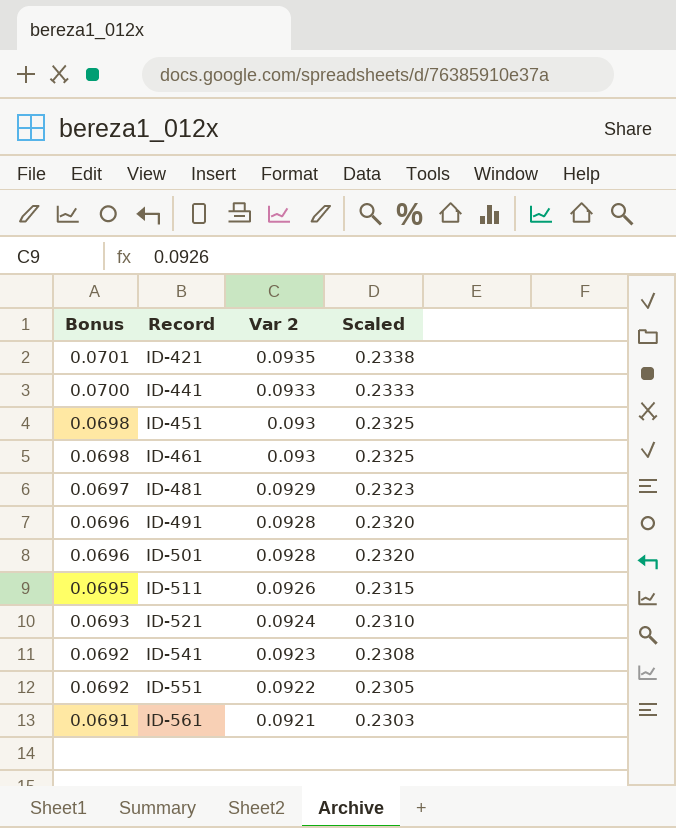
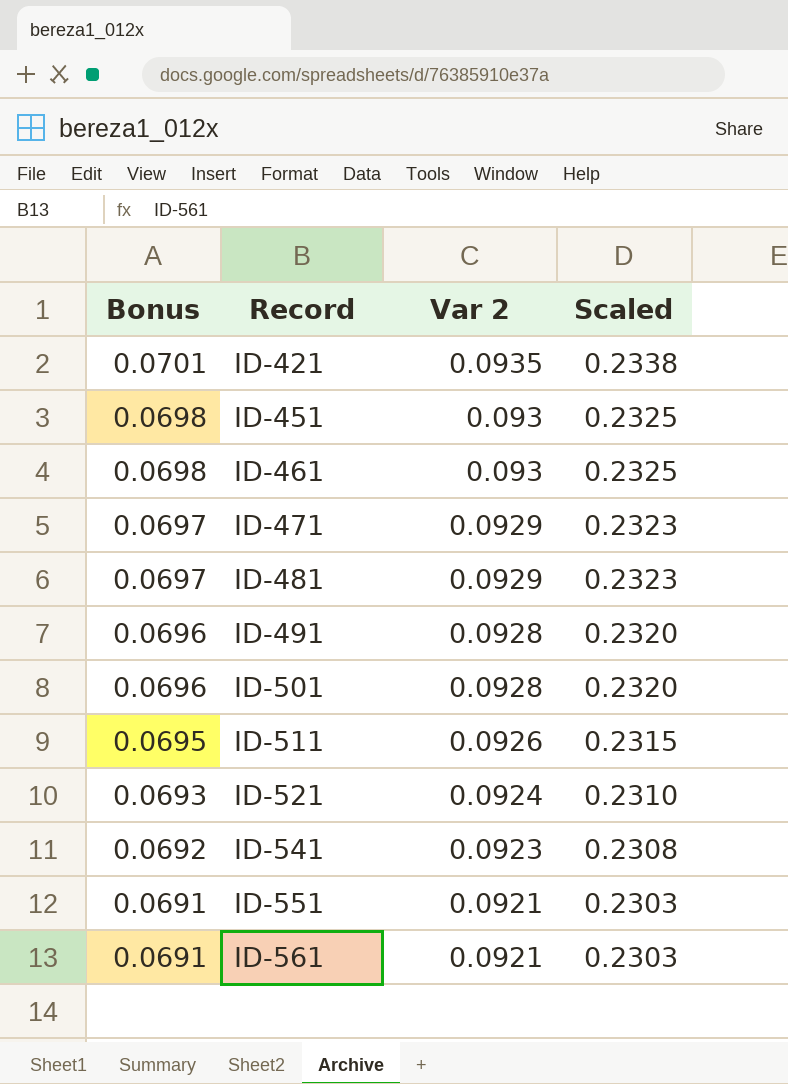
row ID-441: 0.0700 | 0.0933 | 0.2333 -> none
row ID-471: none -> 0.0697 | 0.0929 | 0.2323
ID-551 | Bonus: 0.0692 -> 0.0691
ID-551 | Var 2: 0.0922 -> 0.0921
ID-551 | Scaled: 0.2305 -> 0.2303

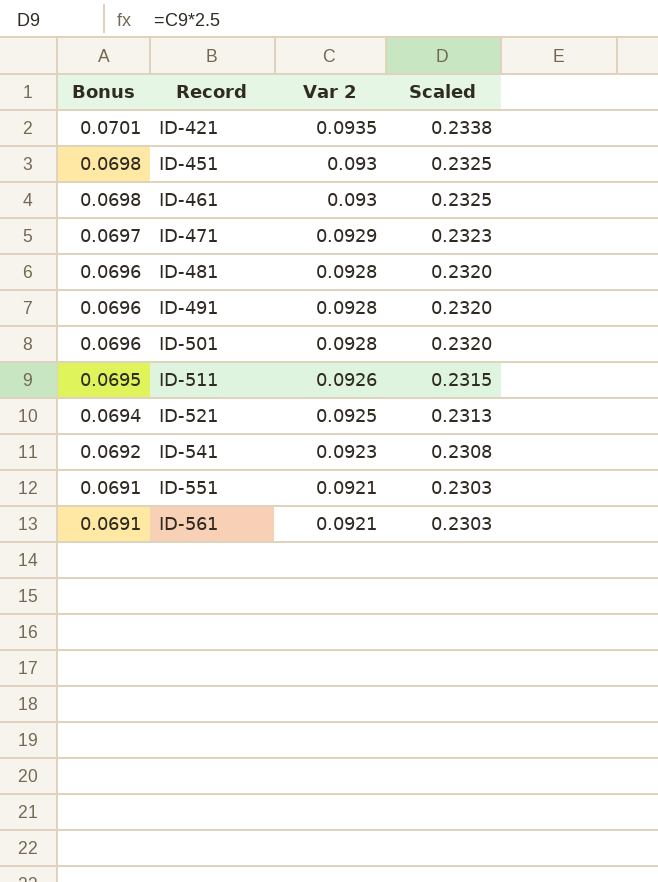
ID-481 | Bonus: 0.0697 -> 0.0696
ID-481 | Var 2: 0.0929 -> 0.0928
ID-481 | Scaled: 0.2323 -> 0.2320
ID-521 | Bonus: 0.0693 -> 0.0694
ID-521 | Var 2: 0.0924 -> 0.0925
ID-521 | Scaled: 0.2310 -> 0.2313

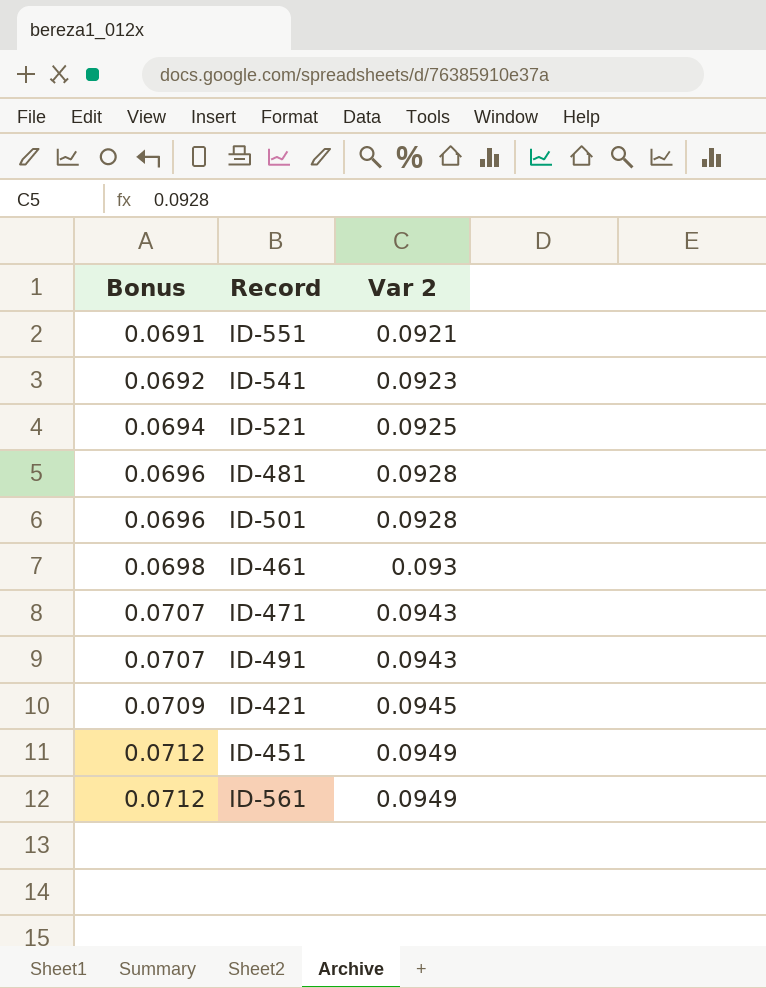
row order: Bonus descending -> Bonus ascending
column Scaled | formula: [Var 2] * 2.5 -> none
row ID-511: 0.0695 | 0.0926 | 0.2315 -> none
ID-471 | Bonus: 0.0697 -> 0.0707
ID-471 | Var 2: 0.0929 -> 0.0943
ID-491 | Bonus: 0.0696 -> 0.0707
ID-491 | Var 2: 0.0928 -> 0.0943
ID-421 | Bonus: 0.0701 -> 0.0709
ID-421 | Var 2: 0.0935 -> 0.0945
ID-451 | Bonus: 0.0698 -> 0.0712
ID-451 | Var 2: 0.093 -> 0.0949
ID-561 | Bonus: 0.0691 -> 0.0712
ID-561 | Var 2: 0.0921 -> 0.0949

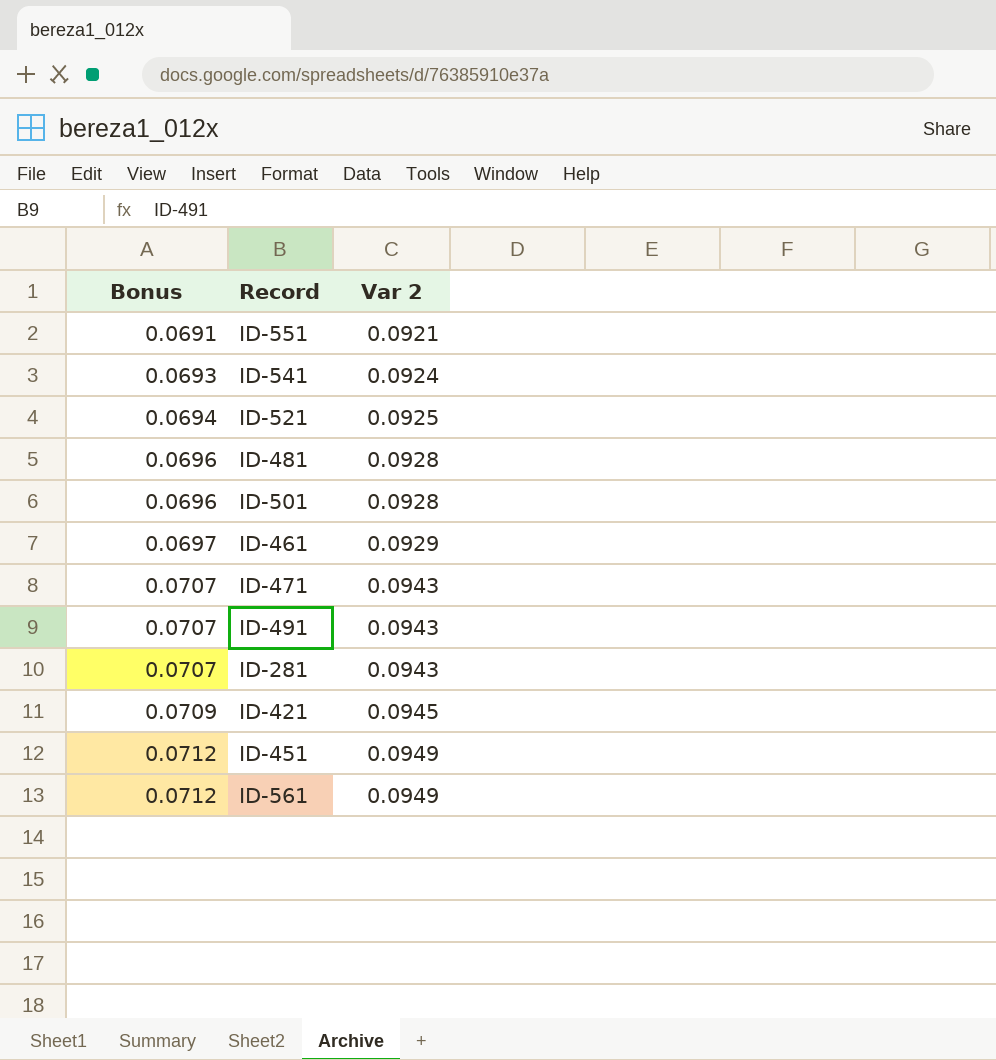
ID-541 | Bonus: 0.0692 -> 0.0693
ID-541 | Var 2: 0.0923 -> 0.0924
ID-461 | Bonus: 0.0698 -> 0.0697
ID-461 | Var 2: 0.093 -> 0.0929
row ID-281: none -> 0.0707 | 0.0943

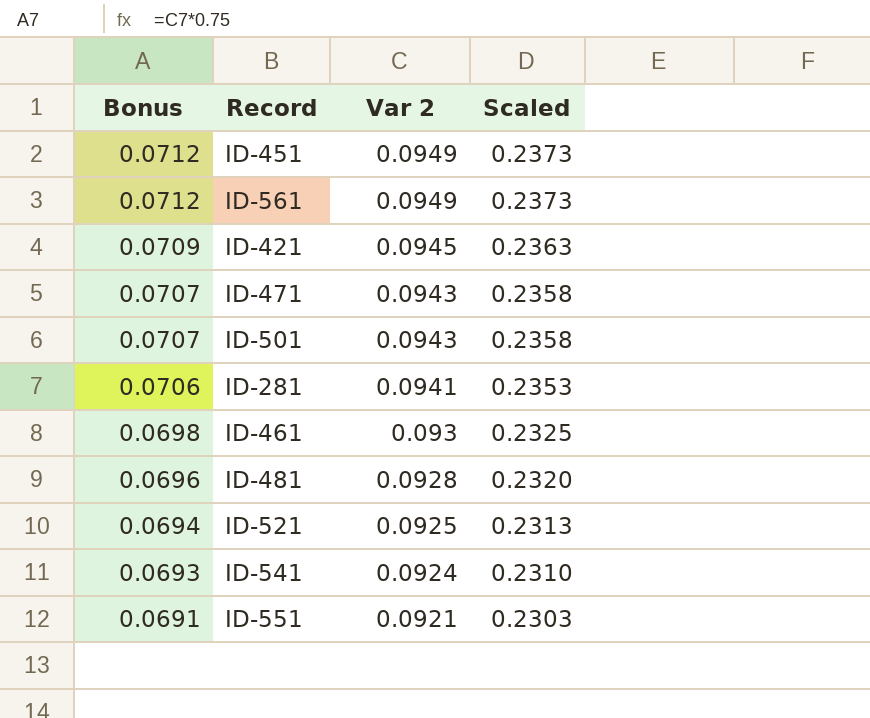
row order: Bonus ascending -> Bonus descending
column Scaled | formula: none -> [Var 2] * 2.5
row ID-491: 0.0707 | 0.0943 -> none
ID-501 | Bonus: 0.0696 -> 0.0707
ID-501 | Var 2: 0.0928 -> 0.0943
ID-281 | Bonus: 0.0707 -> 0.0706
ID-281 | Var 2: 0.0943 -> 0.0941
ID-461 | Bonus: 0.0697 -> 0.0698
ID-461 | Var 2: 0.0929 -> 0.093

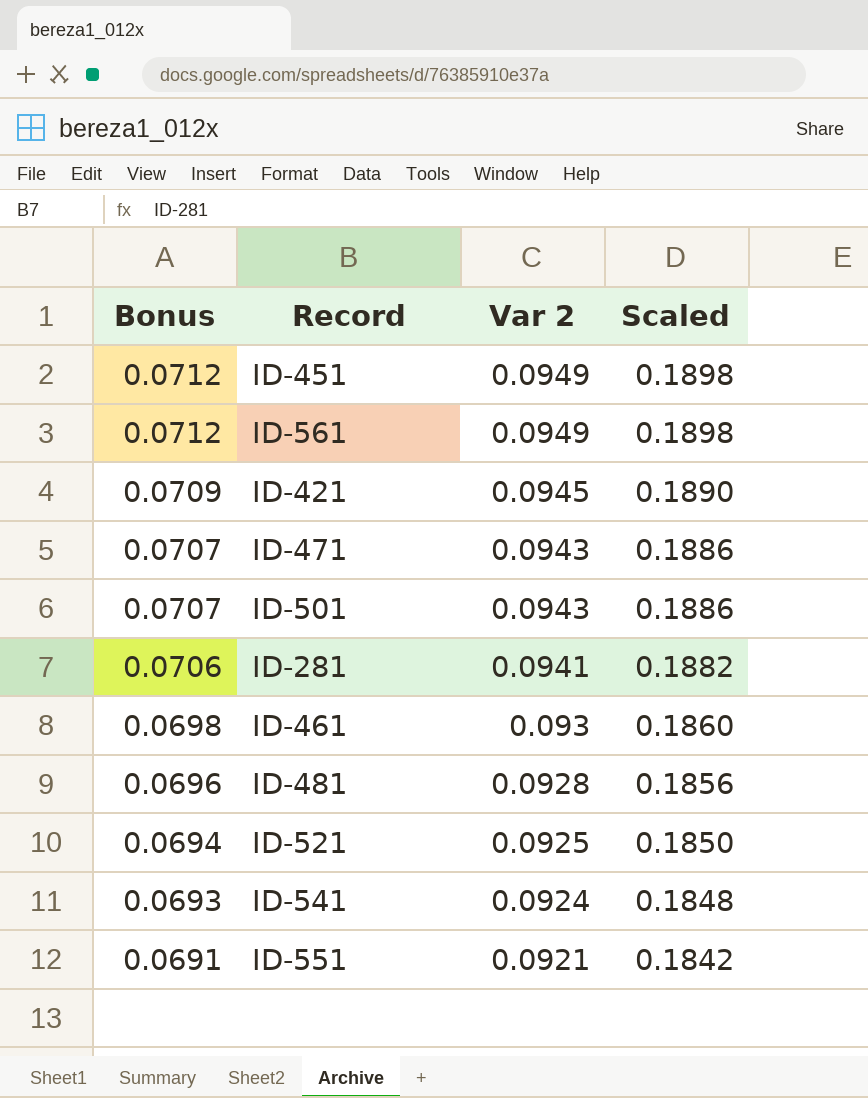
column Scaled | formula: [Var 2] * 2.5 -> [Var 2] * 2

